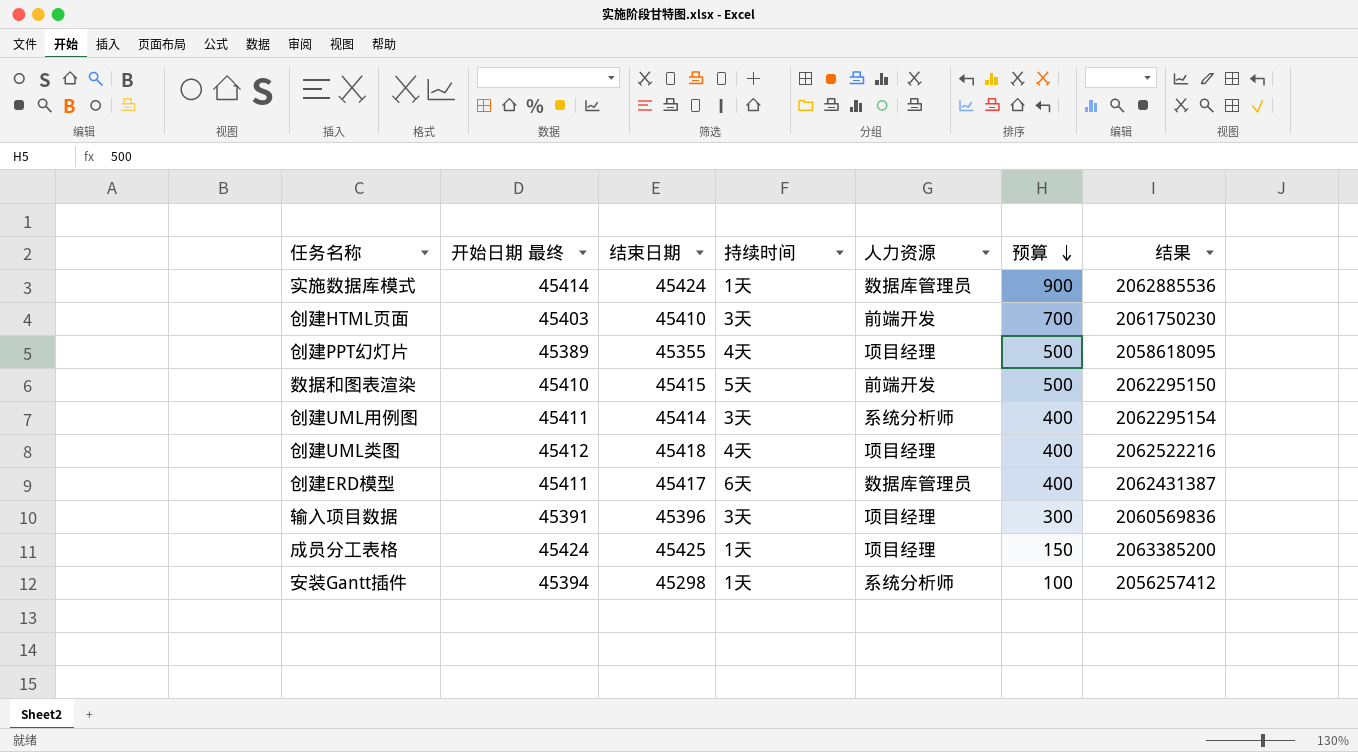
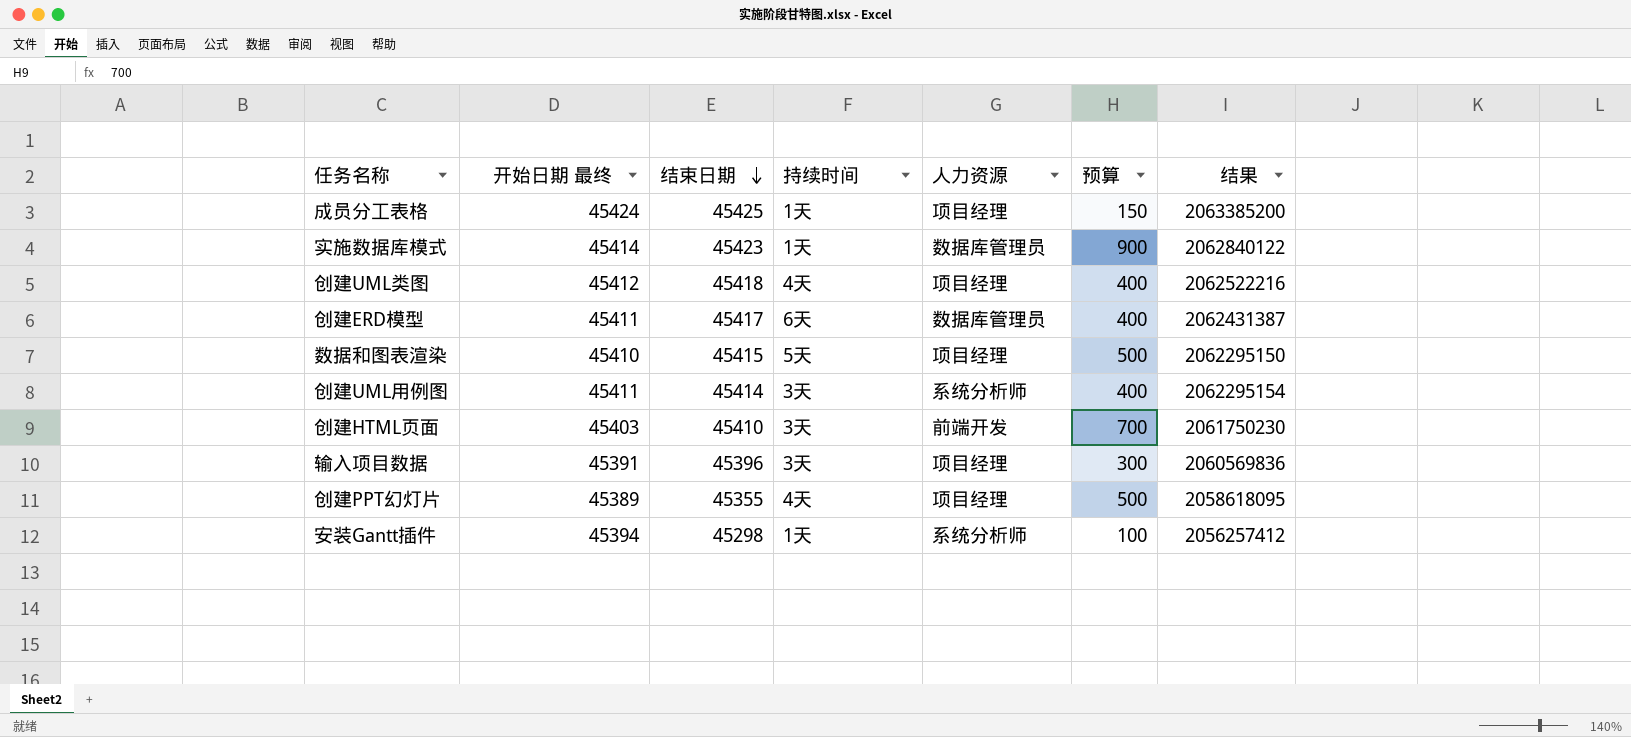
row order: 预算 descending -> 结束日期 descending
实施数据库模式 | 结束日期: 45424 -> 45423
实施数据库模式 | 结果: 2062885536 -> 2062840122
数据和图表渲染 | 人力资源: 前端开发 -> 项目经理

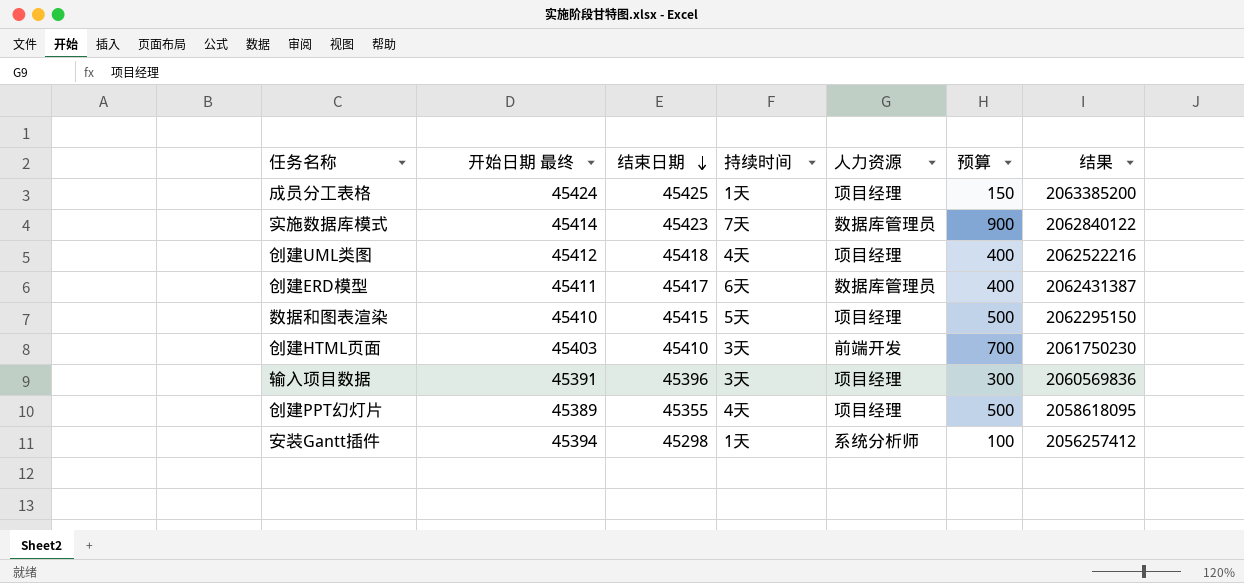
row 创建UML用例图: 45411 | 45414 | 3天 | 系统分析师 | 400 | 2062295154 -> none
实施数据库模式 | 持续时间: 1天 -> 7天

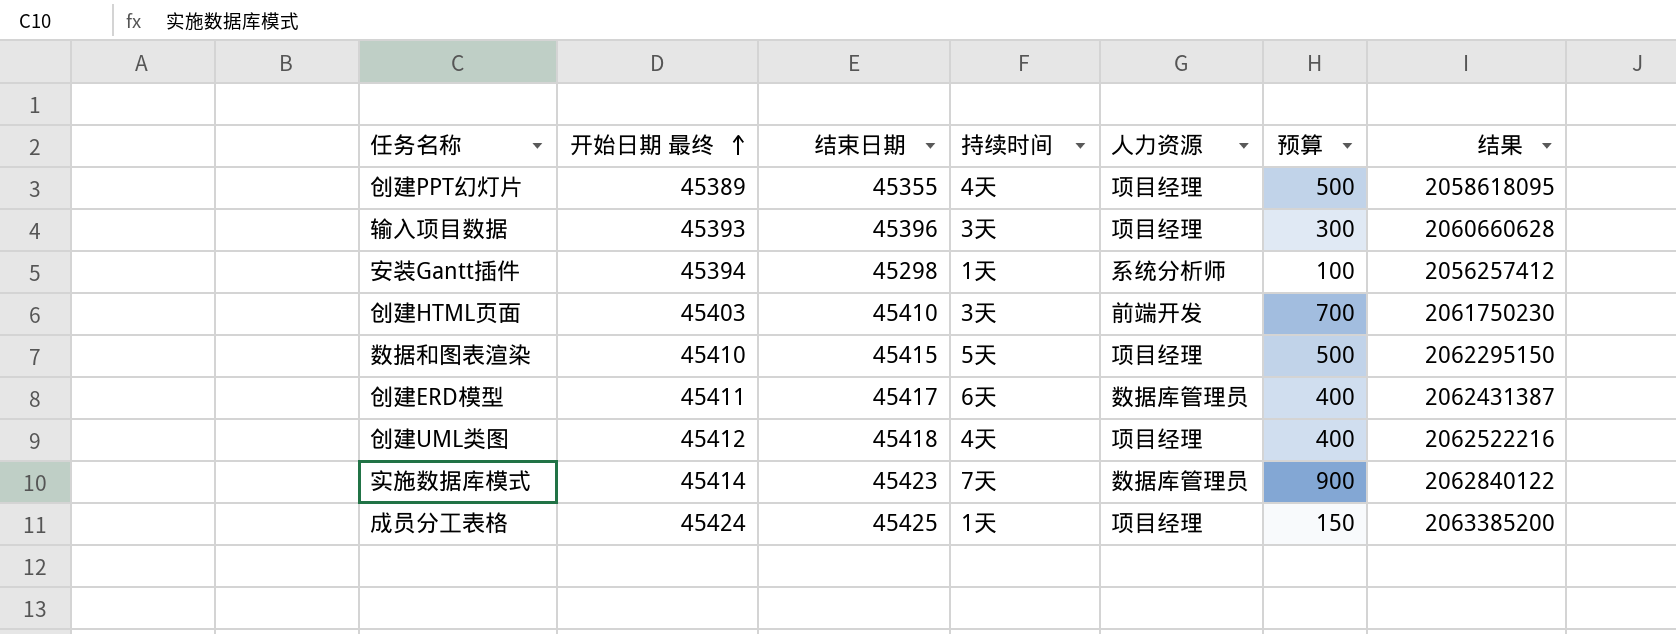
row order: 结束日期 descending -> 开始日期 最终 ascending
输入项目数据 | 开始日期 最终: 45391 -> 45393
输入项目数据 | 结果: 2060569836 -> 2060660628

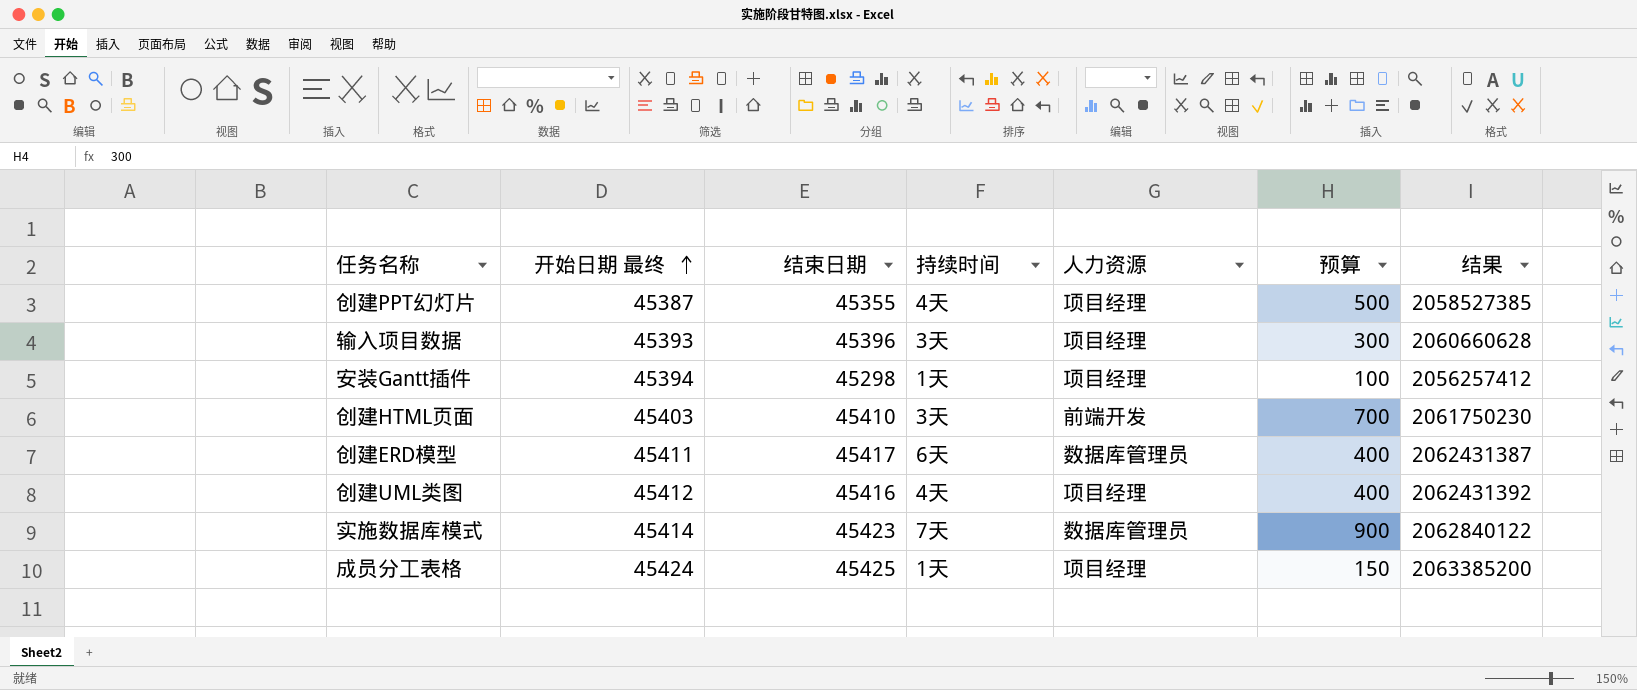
row 数据和图表渲染: 45410 | 45415 | 5天 | 项目经理 | 500 | 2062295150 -> none
创建PPT幻灯片 | 开始日期 最终: 45389 -> 45387
创建PPT幻灯片 | 结果: 2058618095 -> 2058527385
安装Gantt插件 | 人力资源: 系统分析师 -> 项目经理
创建UML类图 | 结束日期: 45418 -> 45416
创建UML类图 | 结果: 2062522216 -> 2062431392

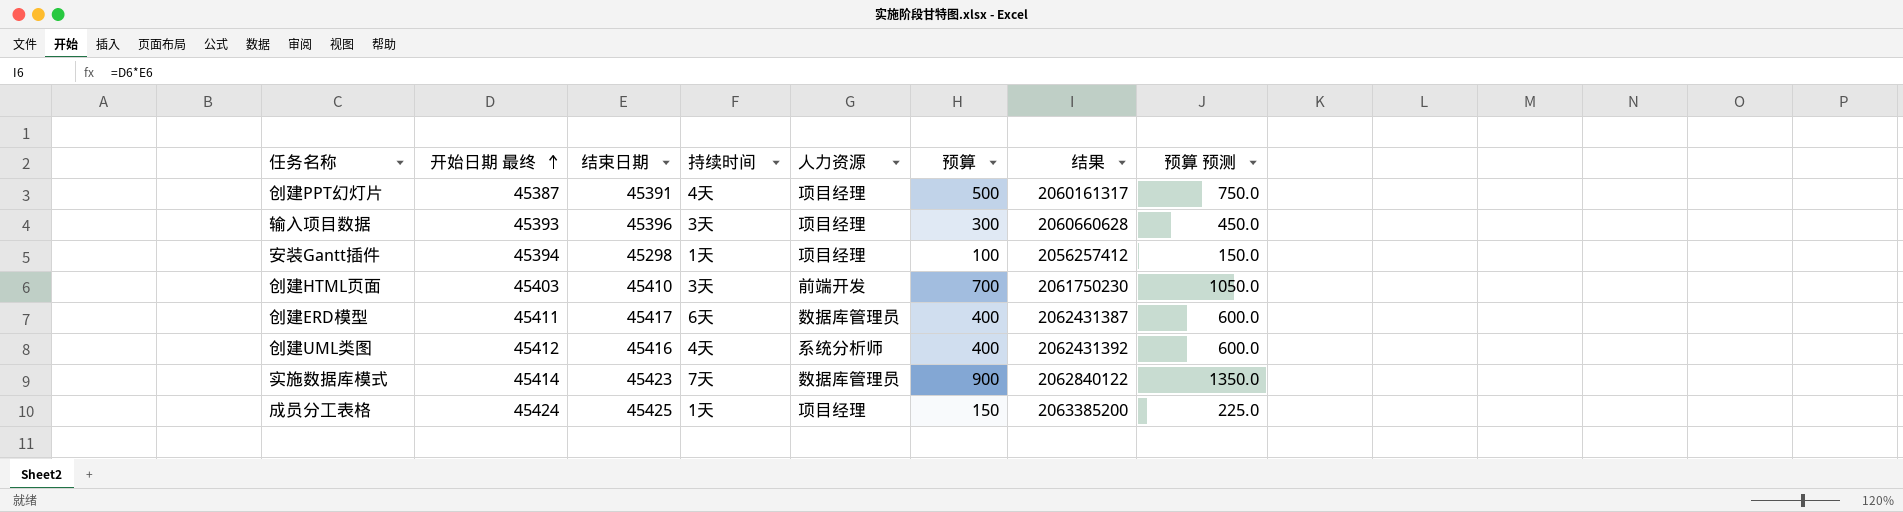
column 预算 预测 | formula: none -> [预算] * 1.5
创建PPT幻灯片 | 结束日期: 45355 -> 45391
创建PPT幻灯片 | 结果: 2058527385 -> 2060161317
创建UML类图 | 人力资源: 项目经理 -> 系统分析师

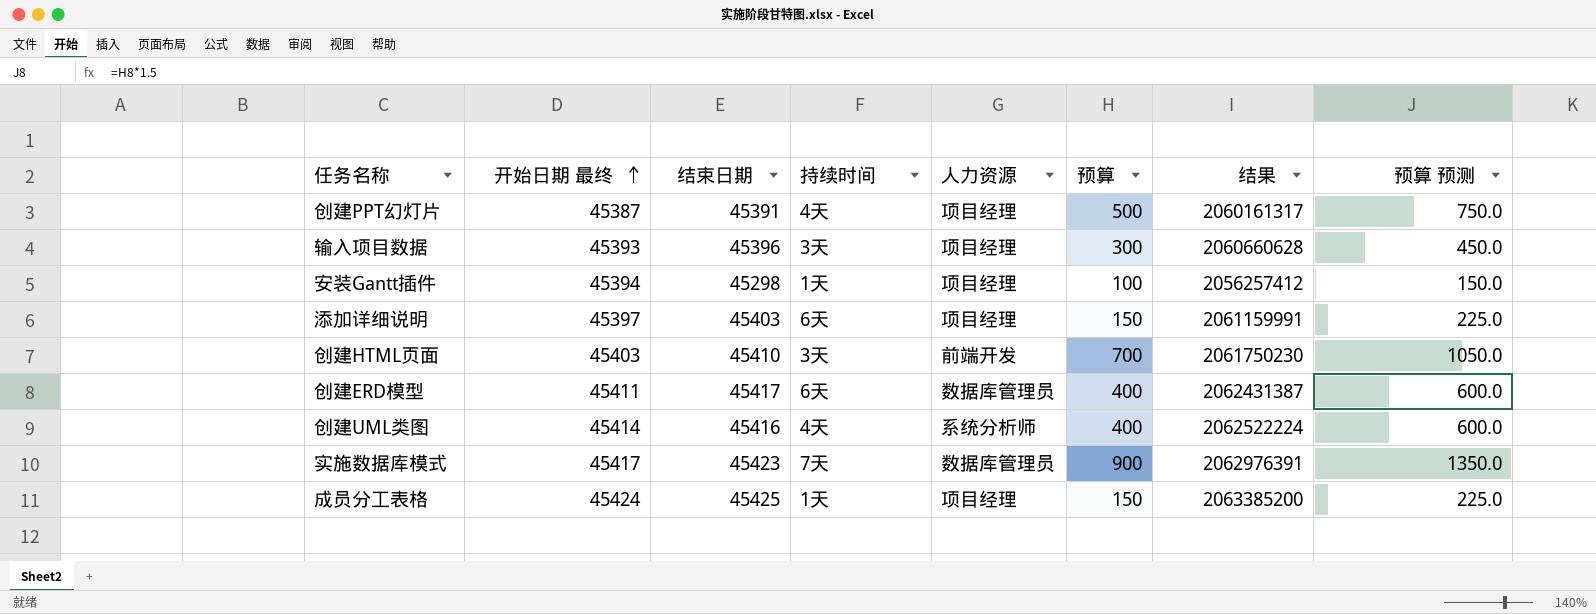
row 添加详细说明: none -> 45397 | 45403 | 6天 | 项目经理 | 150 | 2061159991 | 225.0
创建UML类图 | 开始日期 最终: 45412 -> 45414
创建UML类图 | 结果: 2062431392 -> 2062522224
实施数据库模式 | 开始日期 最终: 45414 -> 45417
实施数据库模式 | 结果: 2062840122 -> 2062976391

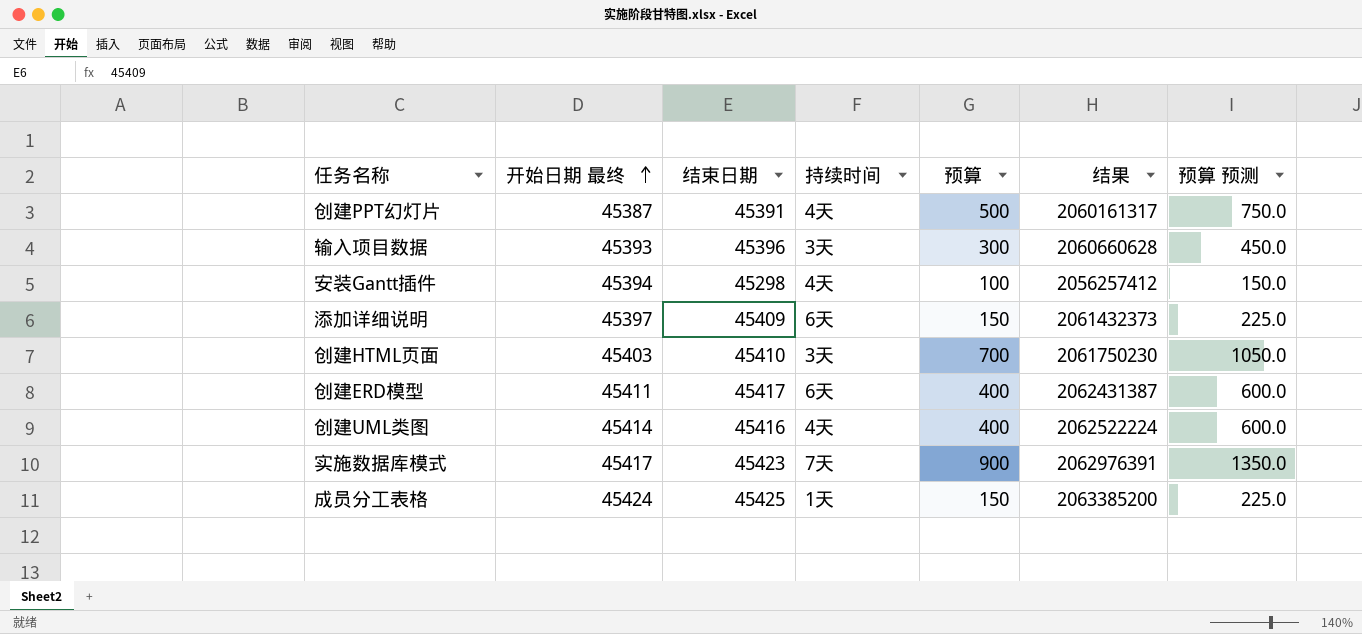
column 人力资源 | position: 5 -> none
安装Gantt插件 | 持续时间: 1天 -> 4天
添加详细说明 | 结束日期: 45403 -> 45409
添加详细说明 | 结果: 2061159991 -> 2061432373

